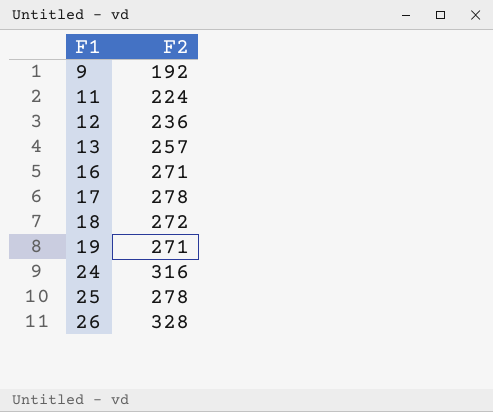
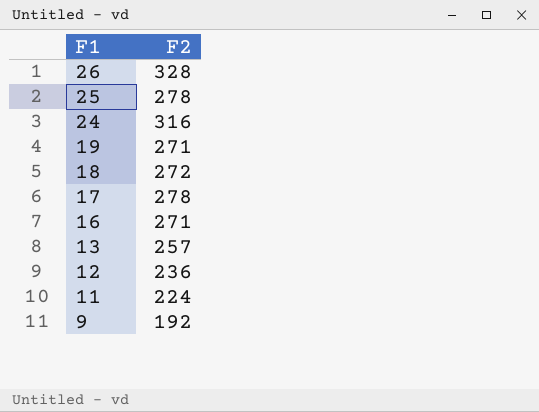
row order: F1 ascending -> F1 descending

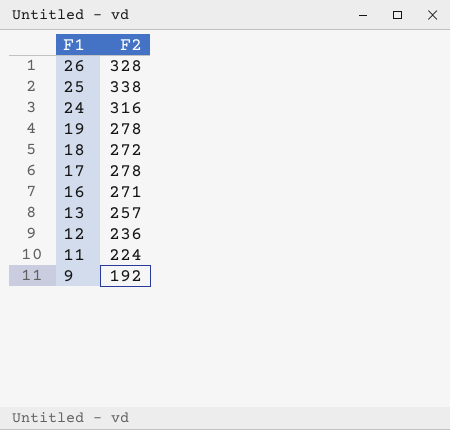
25 | F2: 278 -> 338
19 | F2: 271 -> 278

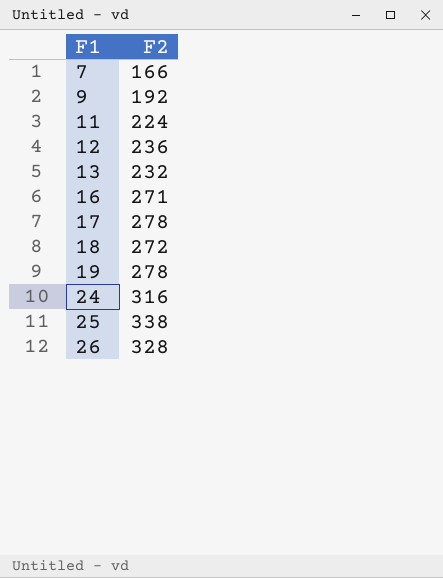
row order: F1 descending -> F1 ascending
row 7: none -> 166
13 | F2: 257 -> 232

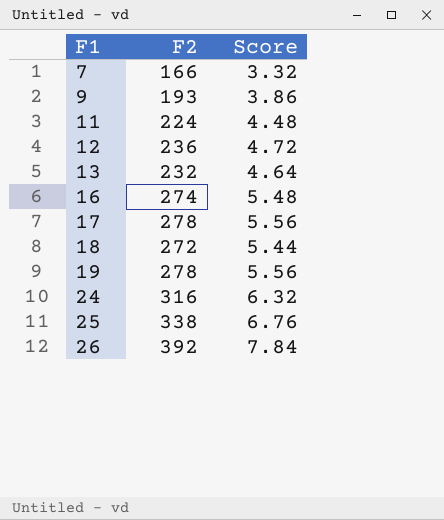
column Score | formula: none -> [F2] * 0.02
9 | F2: 192 -> 193
16 | F2: 271 -> 274
26 | F2: 328 -> 392

